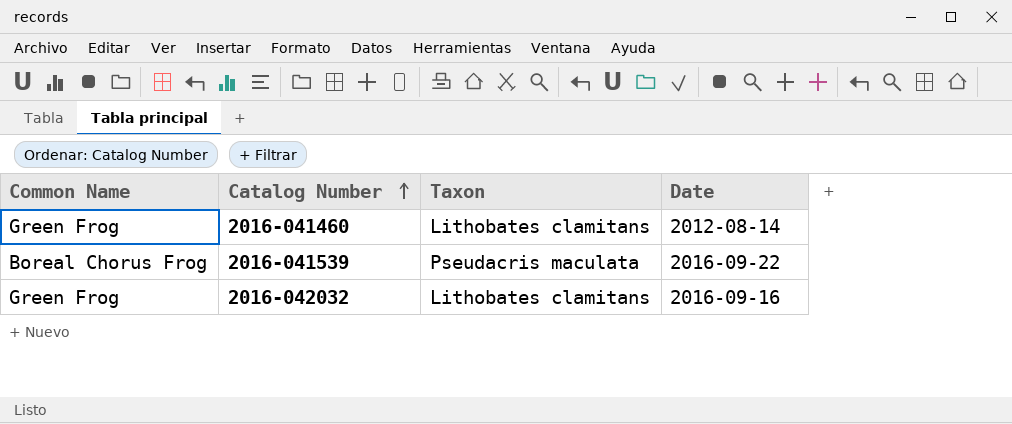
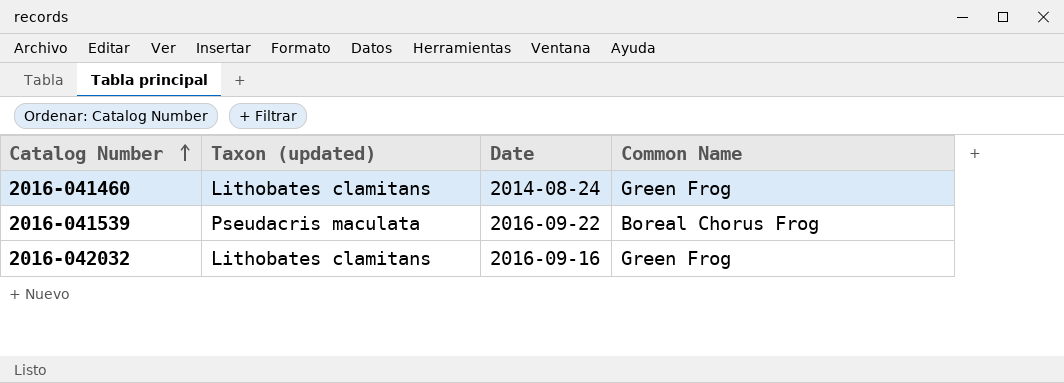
column name: Taxon -> Taxon (updated)
column Common Name | position: 1 -> 4
2016-041460 | Date: 2012-08-14 -> 2014-08-24

